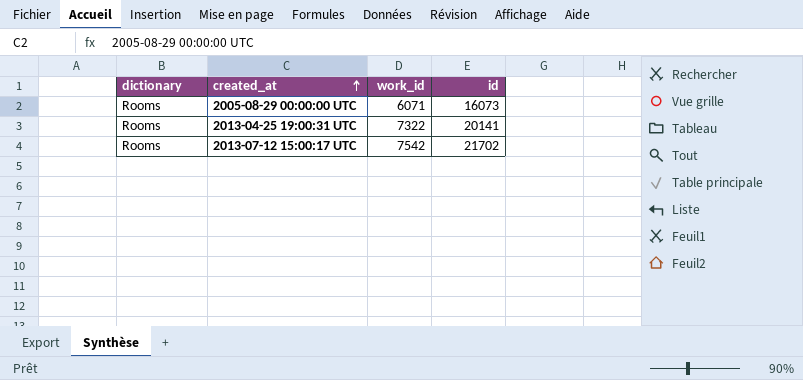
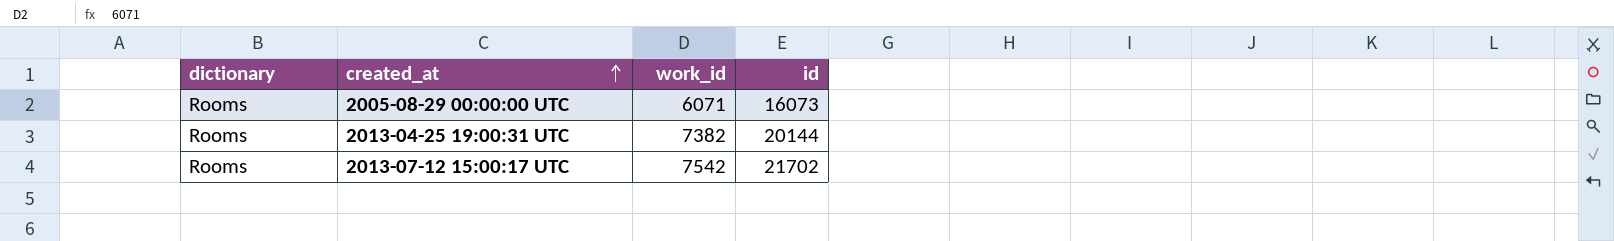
2013-04-25 19:00:31 UTC | work_id: 7322 -> 7382
2013-04-25 19:00:31 UTC | id: 20141 -> 20144

